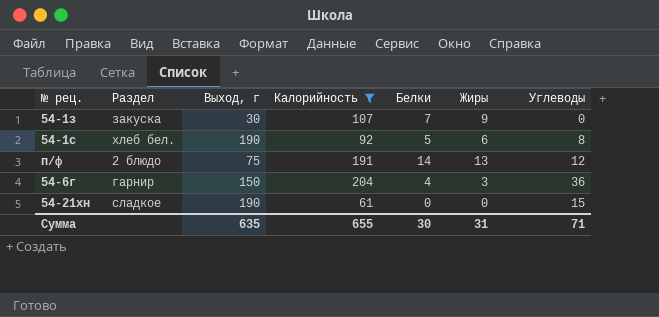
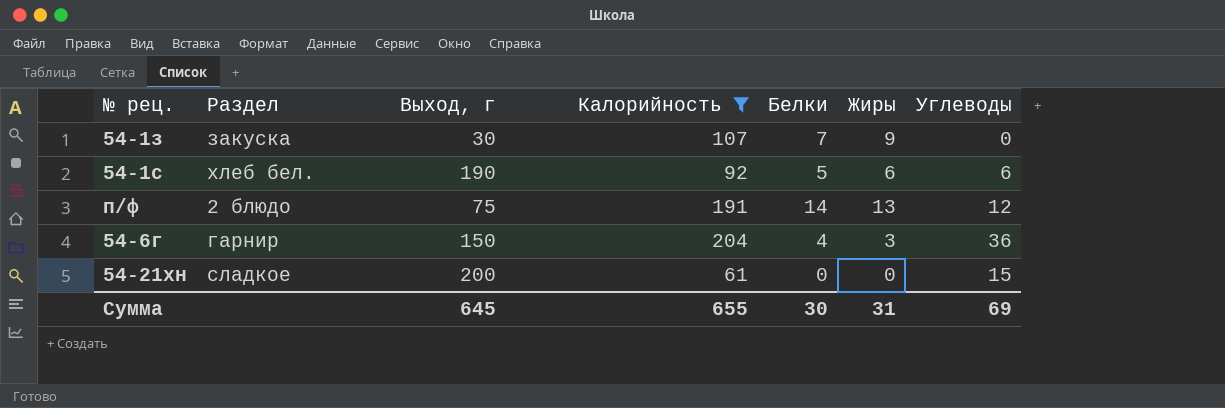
54-1с | Углеводы: 8 -> 6
54-21хн | Выход, г: 190 -> 200
Сумма | Выход, г: 635 -> 645
Сумма | Углеводы: 71 -> 69

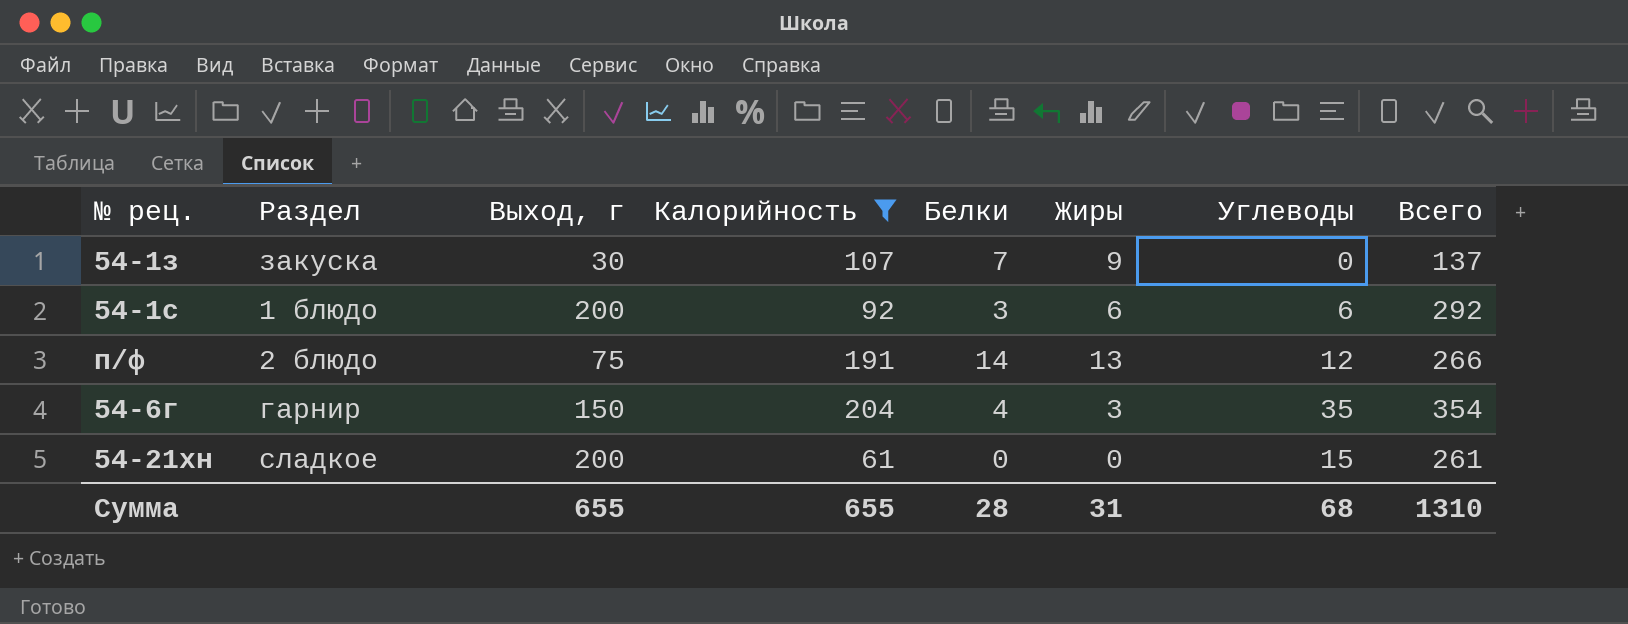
column Всего | formula: none -> [Выход, г] + [Калорийность]
54-1с | Раздел: хлеб бел. -> 1 блюдо
54-1с | Выход, г: 190 -> 200
54-1с | Белки: 5 -> 3
54-6г | Углеводы: 36 -> 35
Сумма | Выход, г: 645 -> 655
Сумма | Белки: 30 -> 28
Сумма | Углеводы: 69 -> 68

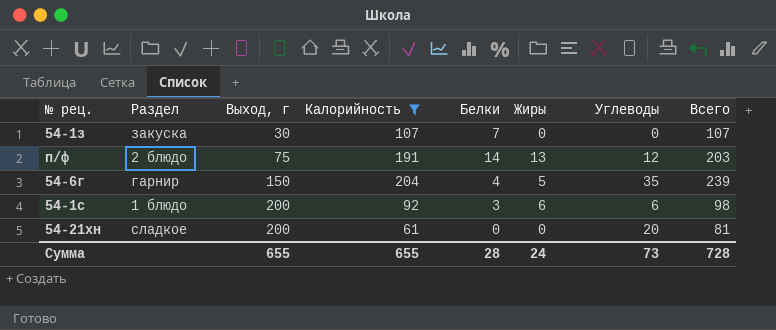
row order: none -> Выход, г ascending
column Всего | formula: [Выход, г] + [Калорийность] -> [Калорийность] + [Углеводы]
54-1з | Жиры: 9 -> 0
54-6г | Жиры: 3 -> 5
54-21хн | Углеводы: 15 -> 20
Сумма | Жиры: 31 -> 24
Сумма | Углеводы: 68 -> 73
Сумма | Всего: 1310 -> 728

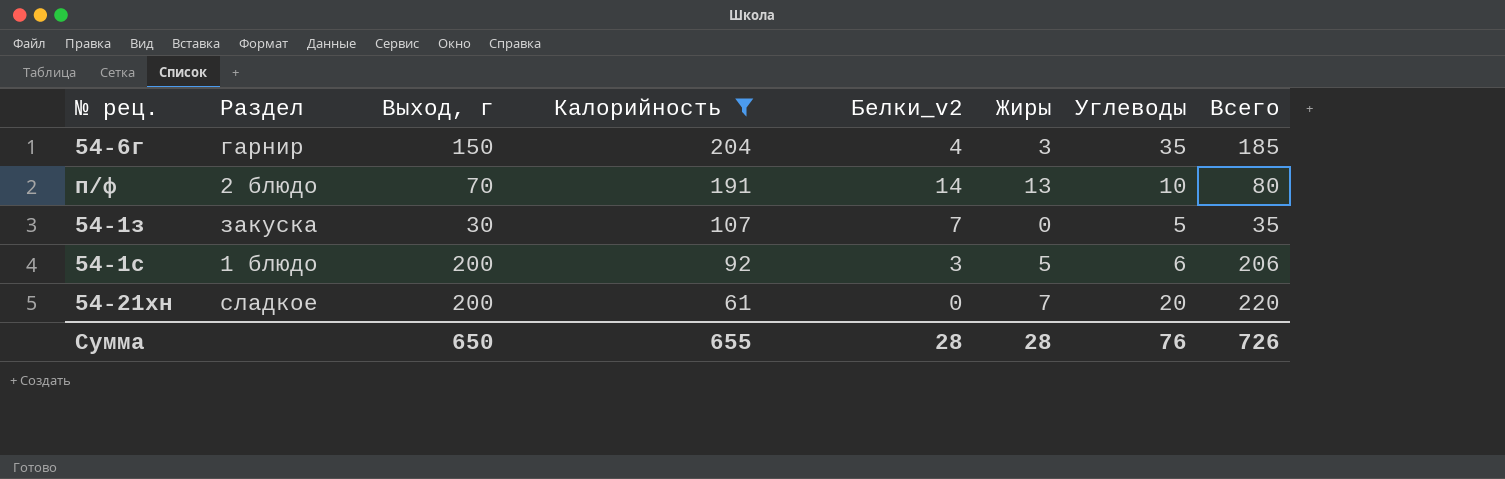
row order: Выход, г ascending -> Калорийность descending
column name: Белки -> Белки_v2
column Всего | formula: [Калорийность] + [Углеводы] -> [Выход, г] + [Углеводы]
54-6г | Жиры: 5 -> 3
п/ф | Выход, г: 75 -> 70
п/ф | Углеводы: 12 -> 10
54-1з | Углеводы: 0 -> 5
54-1с | Жиры: 6 -> 5
54-21хн | Жиры: 0 -> 7
Сумма | Выход, г: 655 -> 650
Сумма | Жиры: 24 -> 28
Сумма | Углеводы: 73 -> 76
Сумма | Всего: 728 -> 726

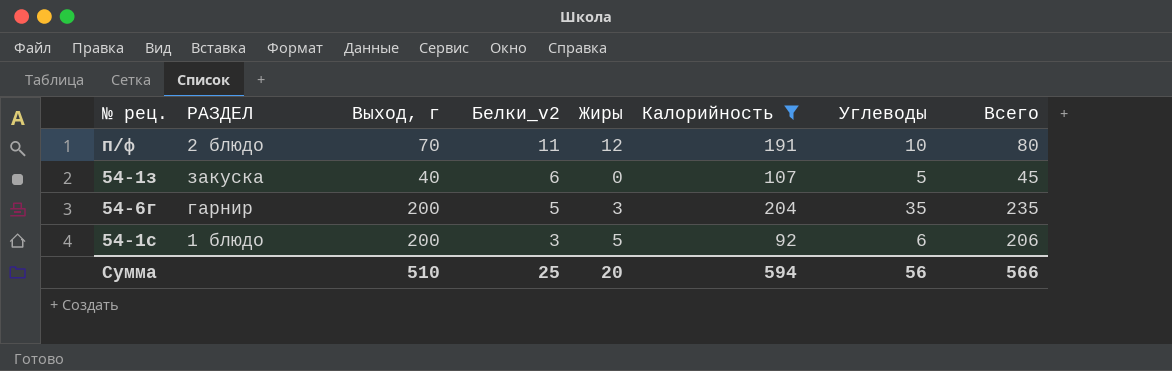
row order: Калорийность descending -> Белки_v2 descending
column name: Раздел -> РАЗДЕЛ
column Калорийность | position: 4 -> 6
row 54-21хн: сладкое | 200 | 61 | 0 | 7 | 20 | 220 -> none
п/ф | Белки_v2: 14 -> 11
п/ф | Жиры: 13 -> 12
54-1з | Выход, г: 30 -> 40
54-1з | Белки_v2: 7 -> 6
54-1з | Всего: 35 -> 45
54-6г | Выход, г: 150 -> 200
54-6г | Белки_v2: 4 -> 5
54-6г | Всего: 185 -> 235
Сумма | Выход, г: 650 -> 510
Сумма | Белки_v2: 28 -> 25
Сумма | Жиры: 28 -> 20
Сумма | Калорийность: 655 -> 594
Сумма | Углеводы: 76 -> 56
Сумма | Всего: 726 -> 566

